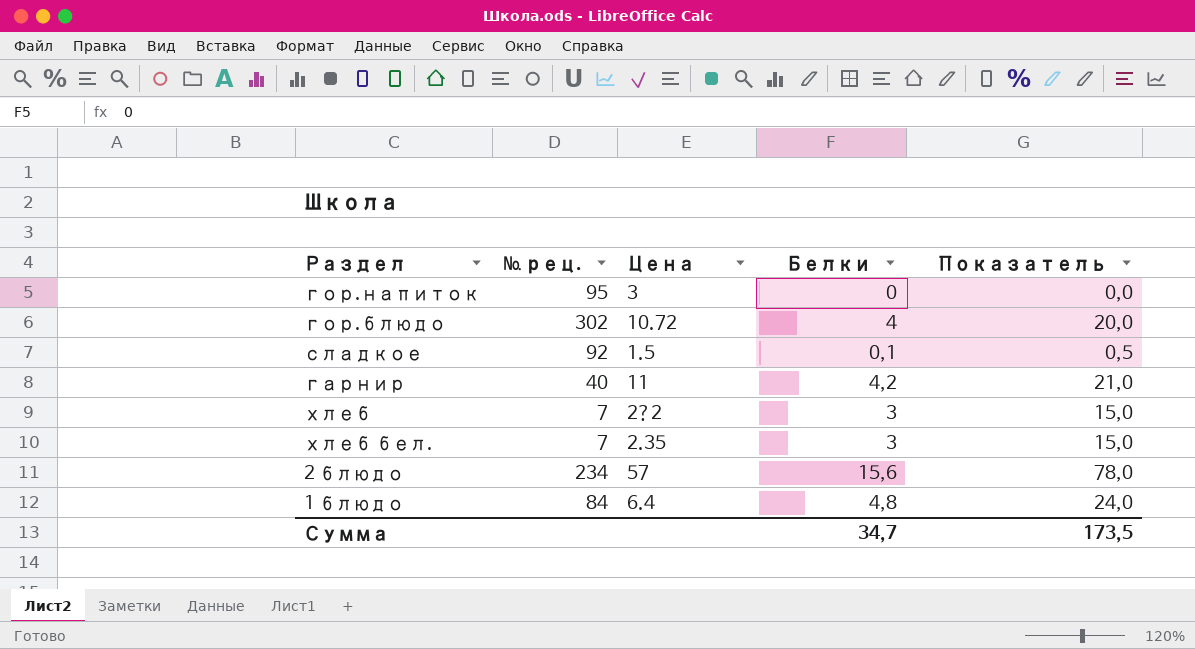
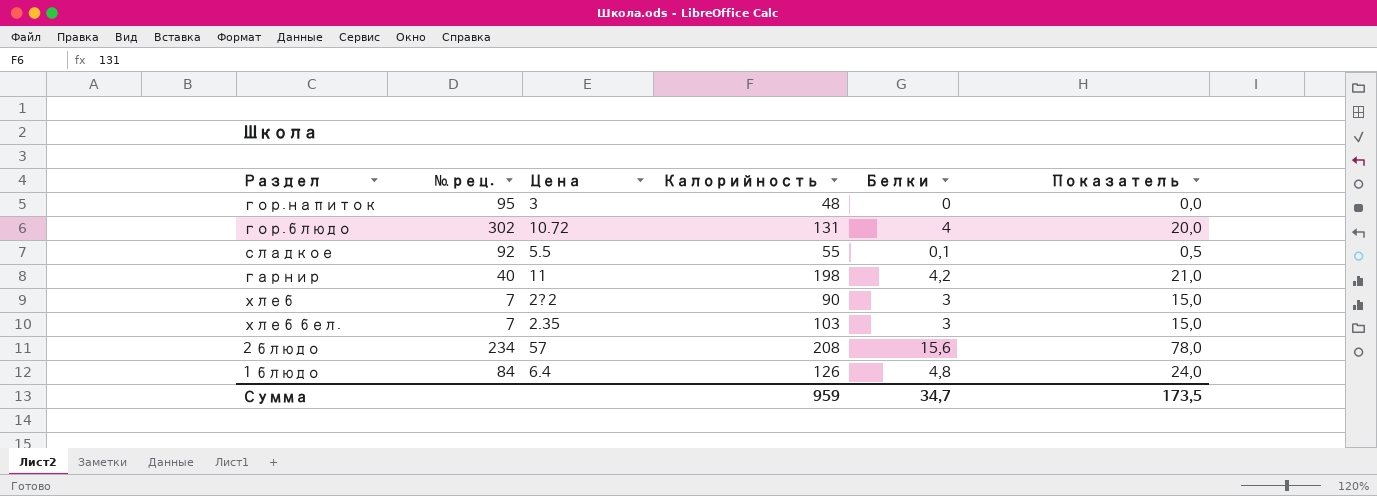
column Калорийность | position: none -> 4
сладкое | Цена: 1.5 -> 5.5

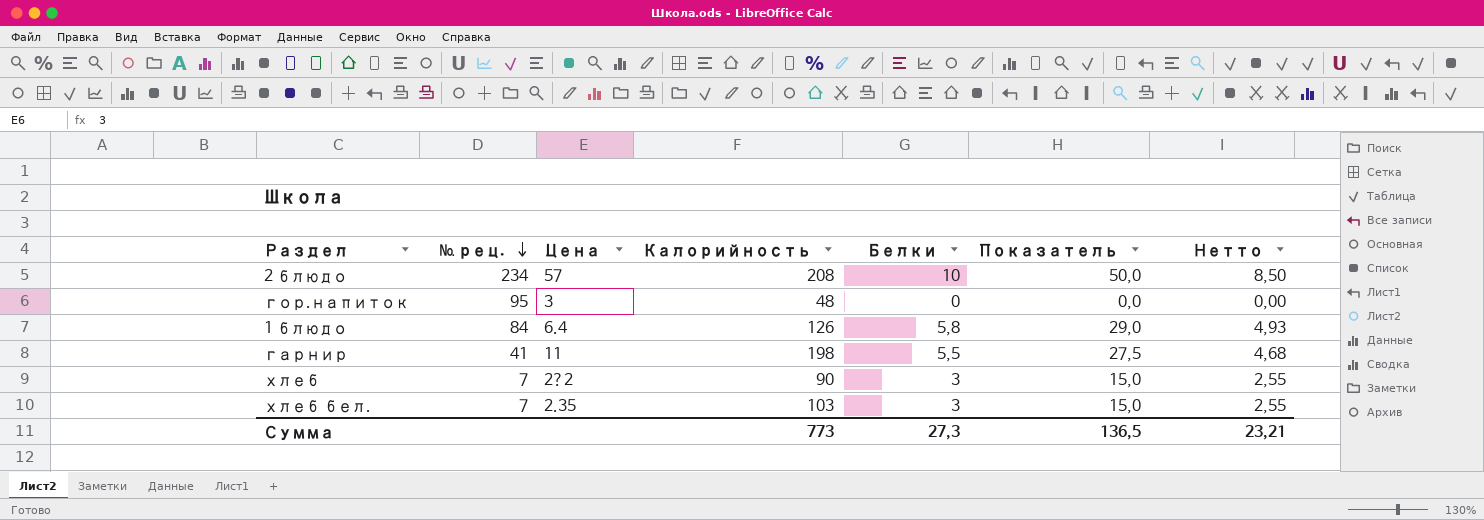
row order: none -> № рец. descending
column Нетто | formula: none -> [Белки] * 0,85
row гор.блюдо: 302 | 10.72 | 131 | 4 | 20,0 -> none
row сладкое: 92 | 5.5 | 55 | 0,1 | 0,5 -> none
2 блюдо | Белки: 15,6 -> 10
2 блюдо | Показатель: 78,0 -> 50,0
1 блюдо | Белки: 4,8 -> 5,8
1 блюдо | Показатель: 24,0 -> 29,0
гарнир | № рец.: 40 -> 41
гарнир | Белки: 4,2 -> 5,5
гарнир | Показатель: 21,0 -> 27,5
Сумма | Калорийность: 959 -> 773
Сумма | Белки: 34,7 -> 27,3
Сумма | Показатель: 173,5 -> 136,5

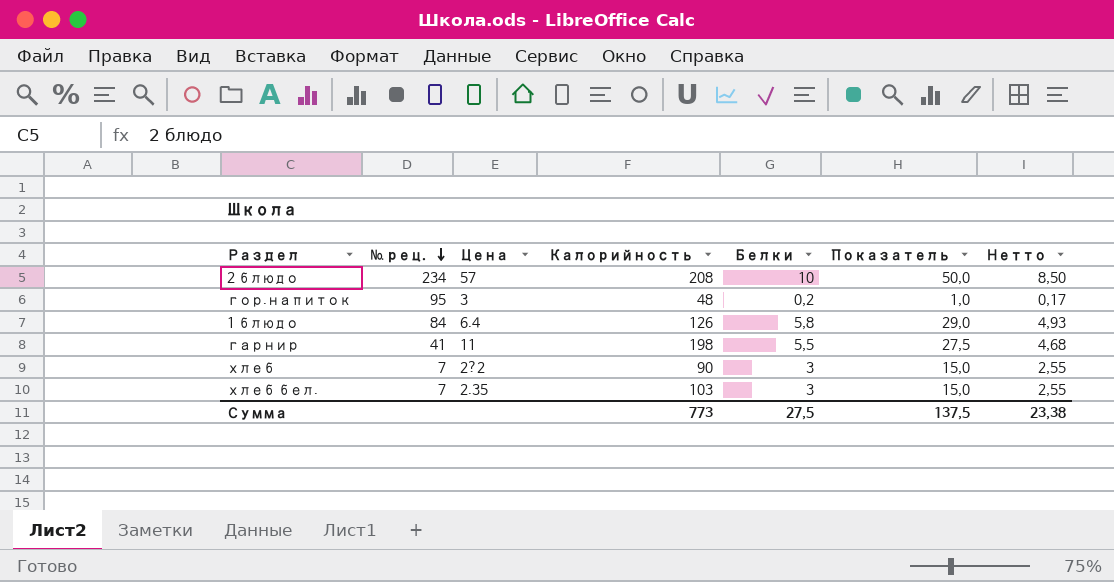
гор.напиток | Белки: 0 -> 0,2
гор.напиток | Показатель: 0,0 -> 1,0
гор.напиток | Нетто: 0,00 -> 0,17
Сумма | Белки: 27,3 -> 27,5
Сумма | Показатель: 136,5 -> 137,5
Сумма | Нетто: 23,21 -> 23,38

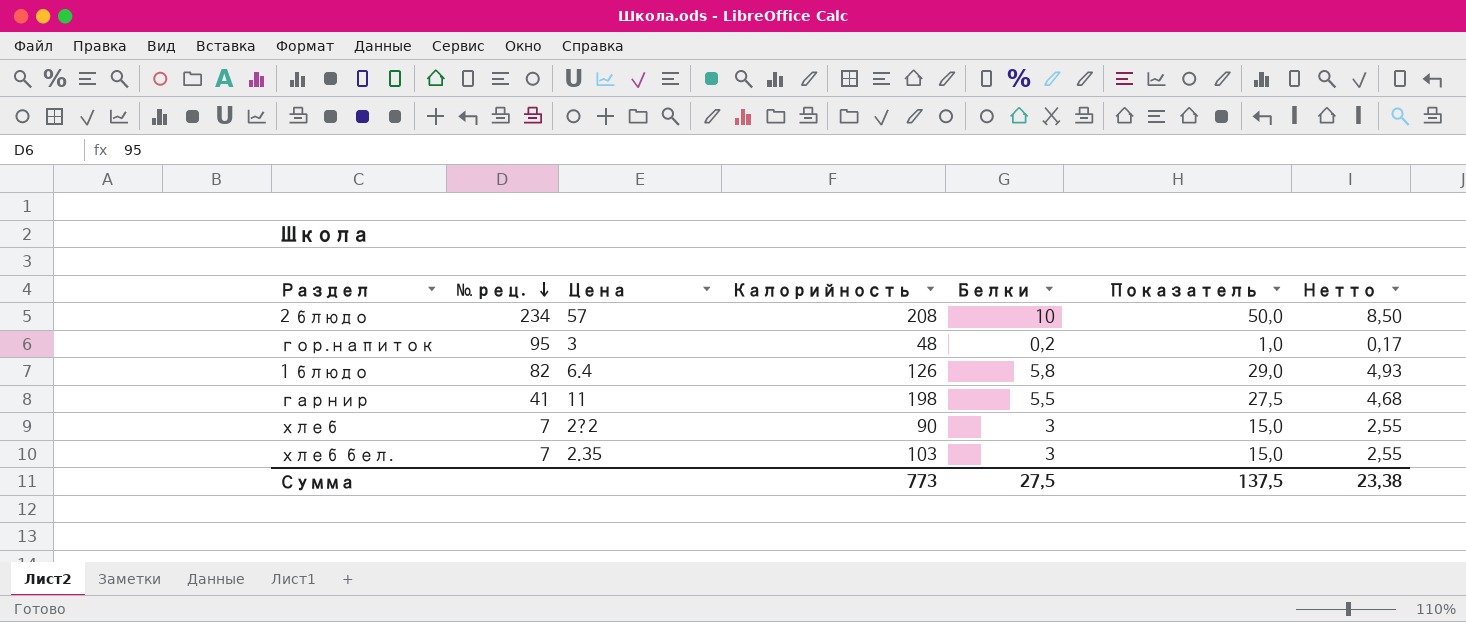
1 блюдо | № рец.: 84 -> 82

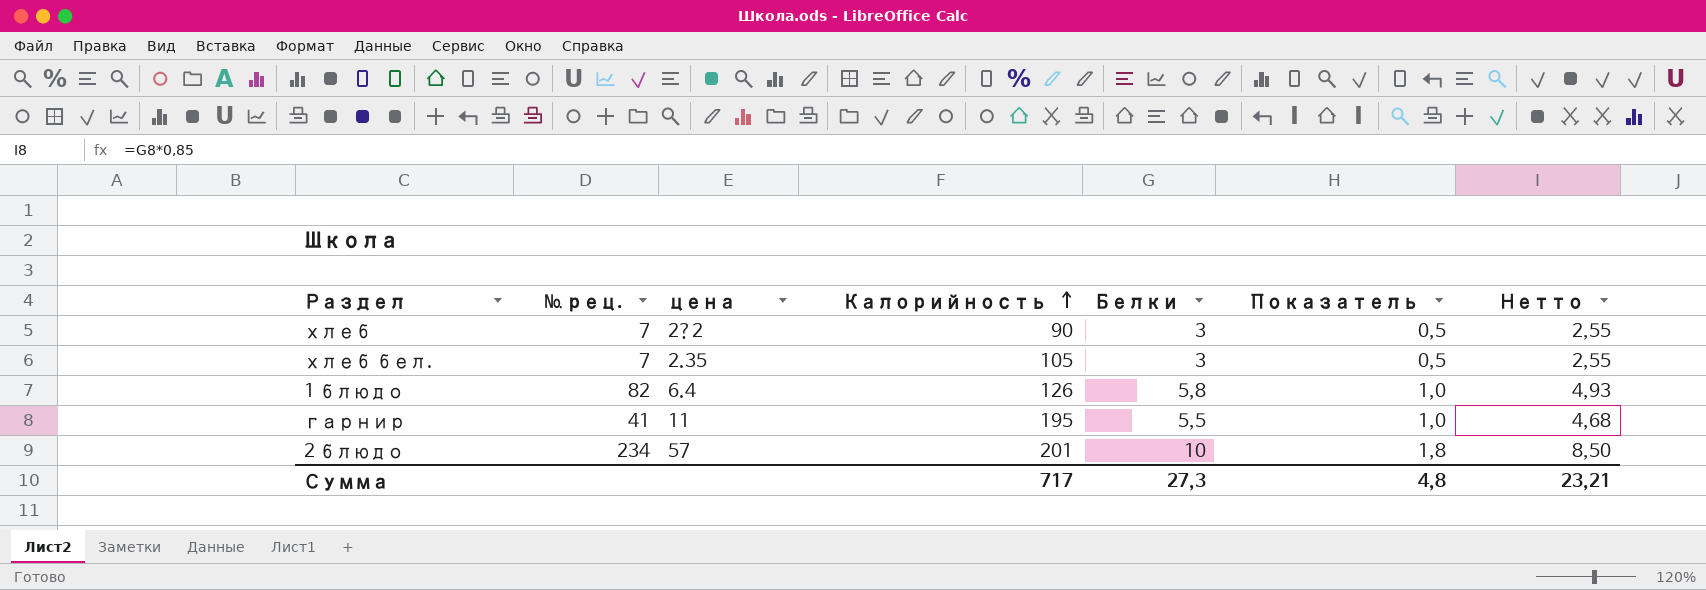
row order: № рец. descending -> Калорийность ascending
column name: Цена -> цена
column Показатель | formula: [Белки] * 5 -> [Белки] * 0,18
row гор.напиток: 95 | 3 | 48 | 0,2 | 1,0 | 0,17 -> none
хлеб бел. | Калорийность: 103 -> 105
гарнир | Калорийность: 198 -> 195
2 блюдо | Калорийность: 208 -> 201
Сумма | Калорийность: 773 -> 717
Сумма | Белки: 27,5 -> 27,3
Сумма | Показатель: 137,5 -> 4,8
Сумма | Нетто: 23,38 -> 23,21

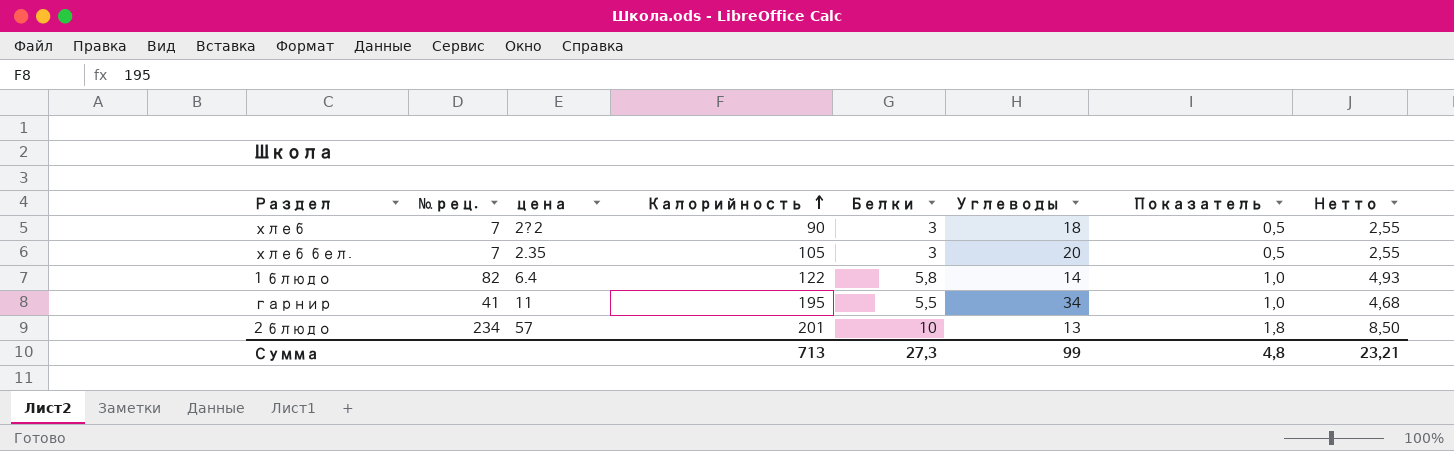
column Углеводы | position: none -> 6
1 блюдо | Калорийность: 126 -> 122
Сумма | Калорийность: 717 -> 713

